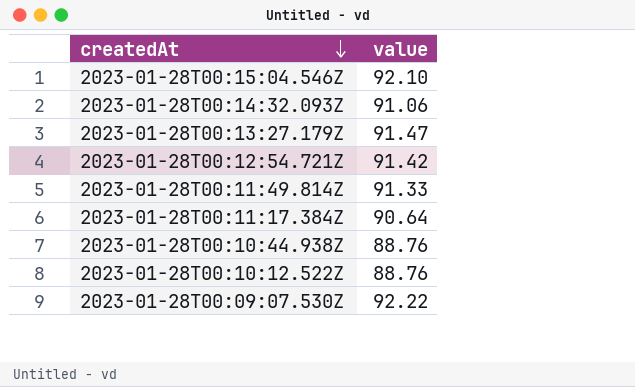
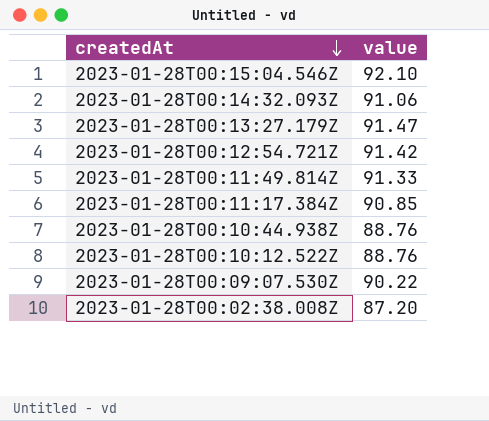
2023-01-28T00:11:17.384Z | value: 90.64 -> 90.85
2023-01-28T00:09:07.530Z | value: 92.22 -> 90.22
row 2023-01-28T00:02:38.008Z: none -> 87.20

